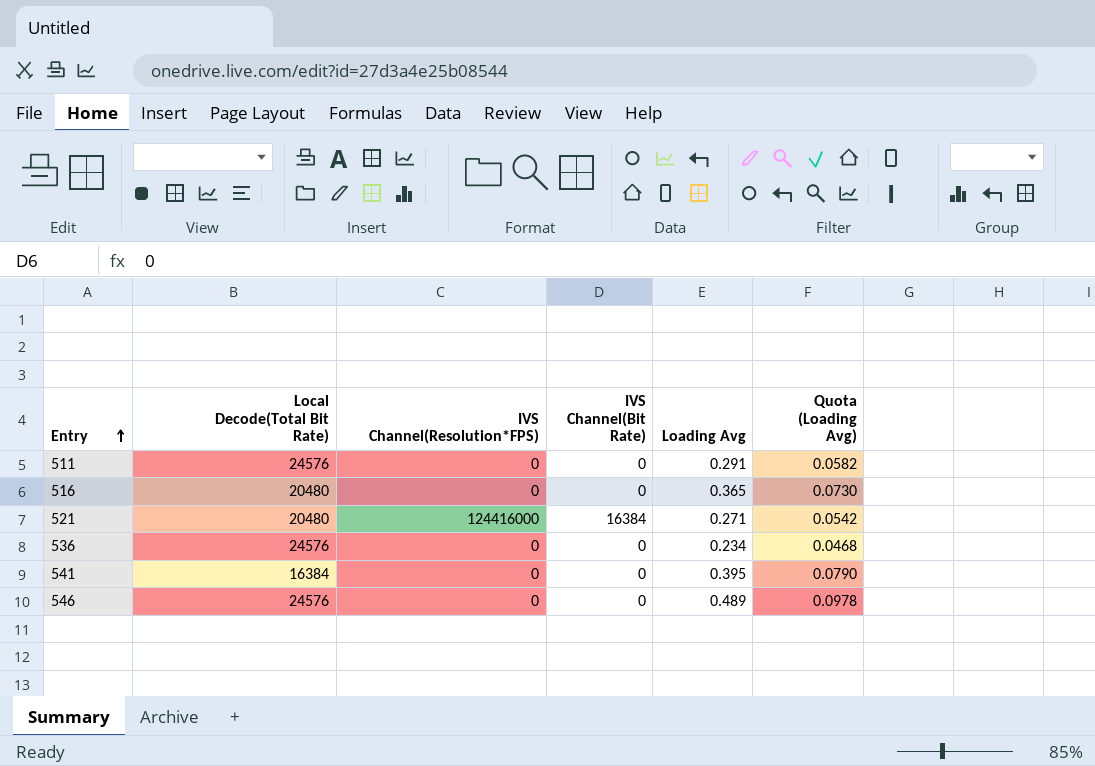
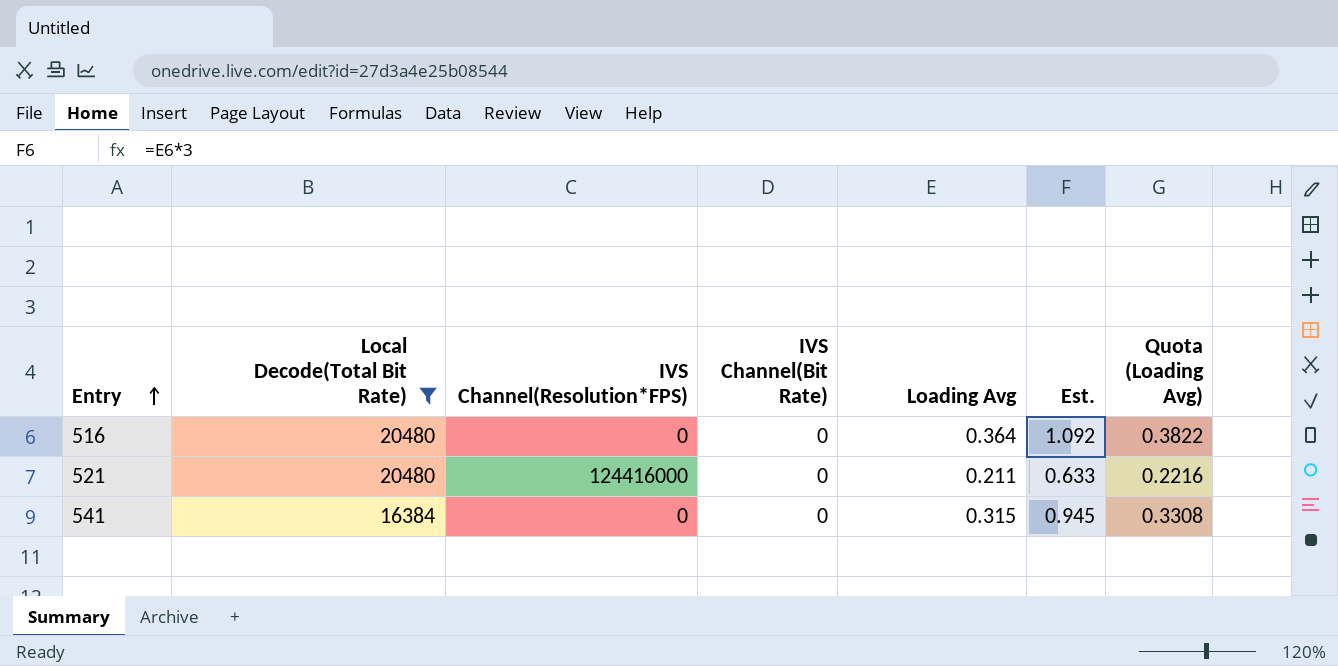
filter: none -> Local Decode(Total Bit Rate) != 24576
column Est. | formula: none -> [Loading Avg] * 3
column Quota (Loading Avg) | formula: [Loading Avg] * 0.2 -> [Loading Avg] * 1.05
516 | Loading Avg: 0.365 -> 0.364
521 | IVS Channel(Bit Rate): 16384 -> 0
521 | Loading Avg: 0.271 -> 0.211
541 | Loading Avg: 0.395 -> 0.315

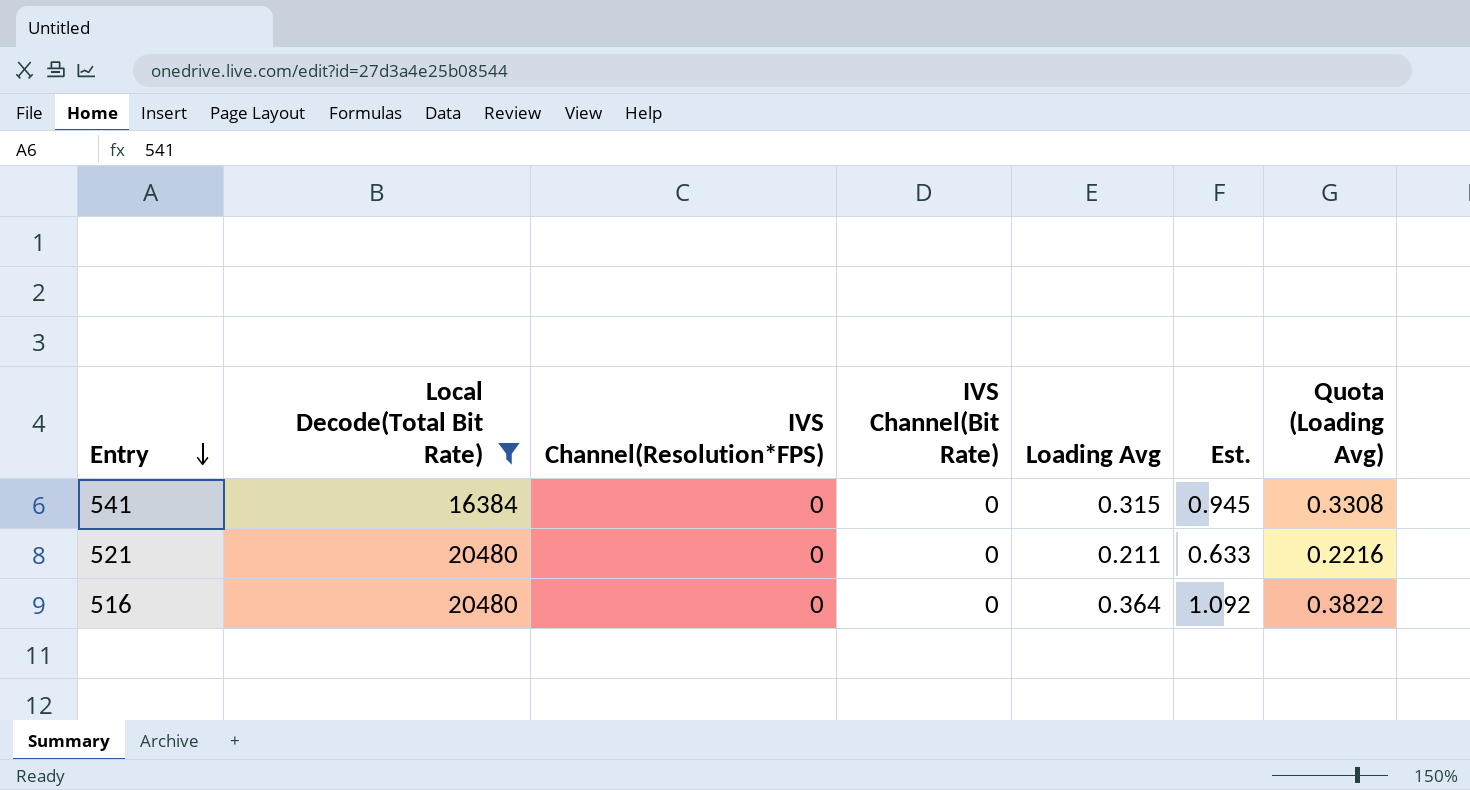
row order: Entry ascending -> Entry descending
521 | IVS Channel(Resolution*FPS): 124416000 -> 0

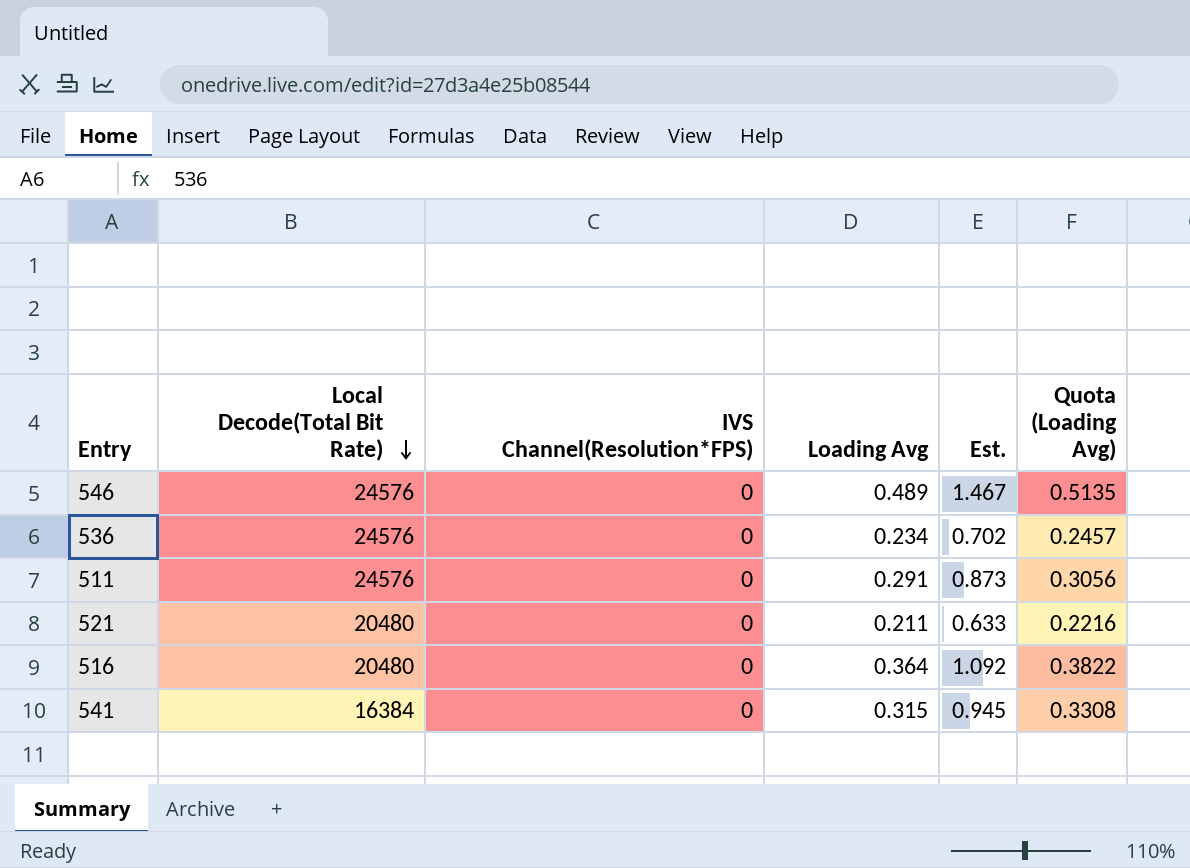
filter: Local Decode(Total Bit Rate) != 24576 -> none
row order: Entry descending -> Local Decode(Total Bit Rate) descending
column IVS Channel(Bit Rate) | position: 4 -> none

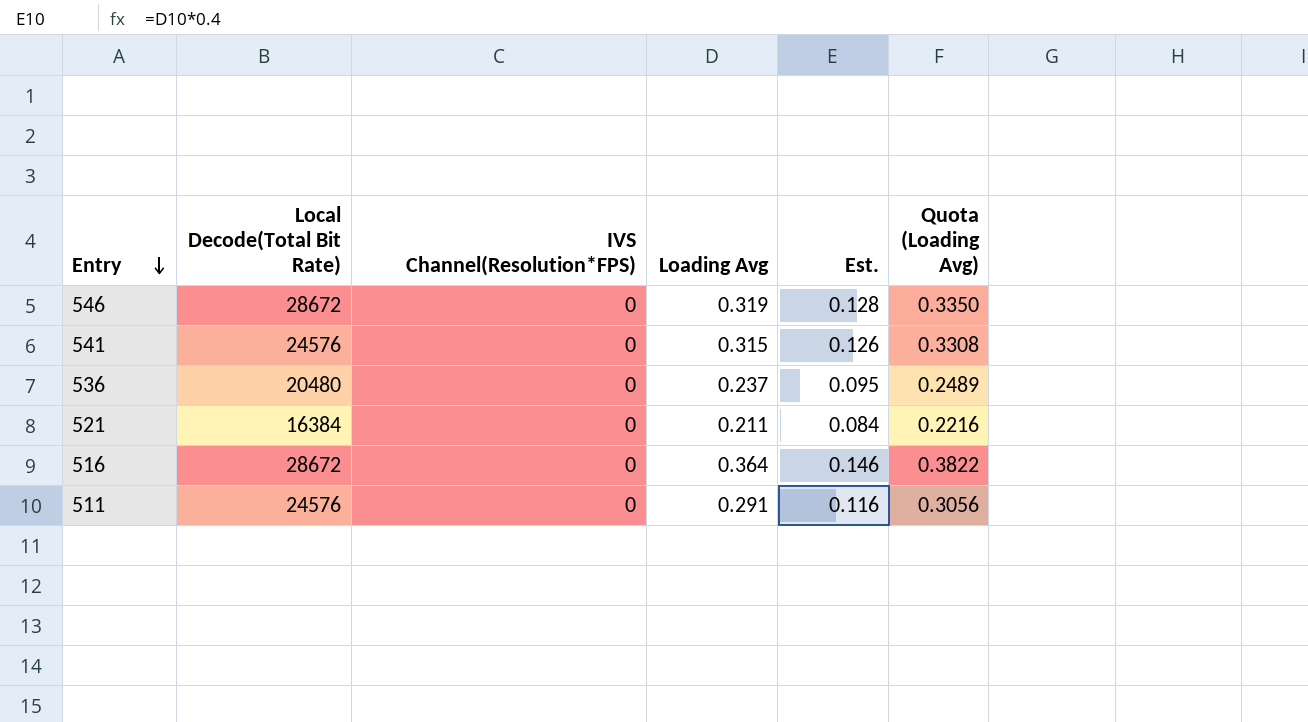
row order: Local Decode(Total Bit Rate) descending -> Entry descending
column Est. | formula: [Loading Avg] * 3 -> [Loading Avg] * 0.4
546 | Local Decode(Total Bit Rate): 24576 -> 28672
546 | Loading Avg: 0.489 -> 0.319
546 | Quota (Loading Avg): 0.5135 -> 0.3350
541 | Local Decode(Total Bit Rate): 16384 -> 24576
536 | Local Decode(Total Bit Rate): 24576 -> 20480
536 | Loading Avg: 0.234 -> 0.237
536 | Quota (Loading Avg): 0.2457 -> 0.2489
521 | Local Decode(Total Bit Rate): 20480 -> 16384
516 | Local Decode(Total Bit Rate): 20480 -> 28672

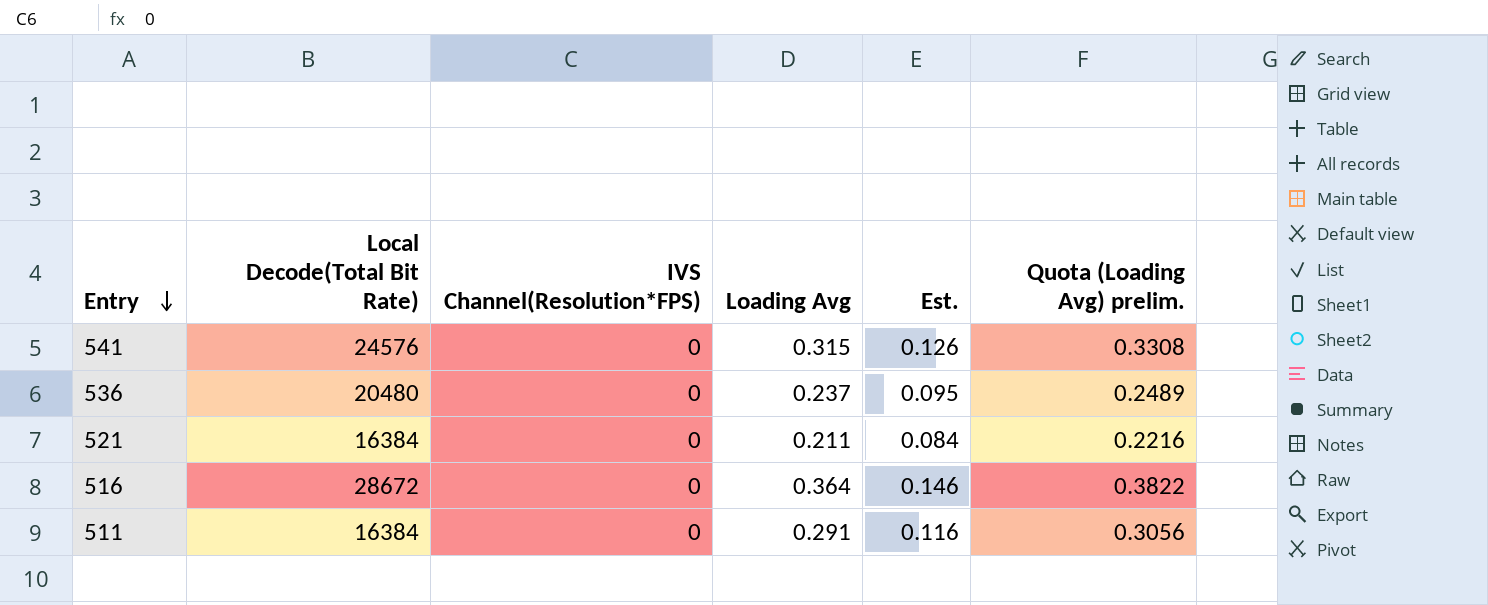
column name: Quota (Loading Avg) -> Quota (Loading Avg) prelim.
row 546: 28672 | 0 | 0.319 | 0.128 | 0.3350 -> none
511 | Local Decode(Total Bit Rate): 24576 -> 16384

